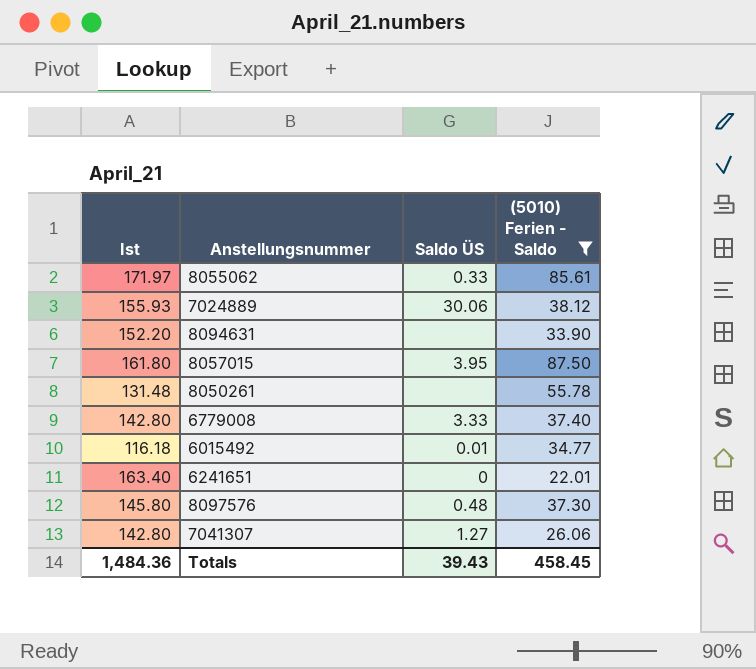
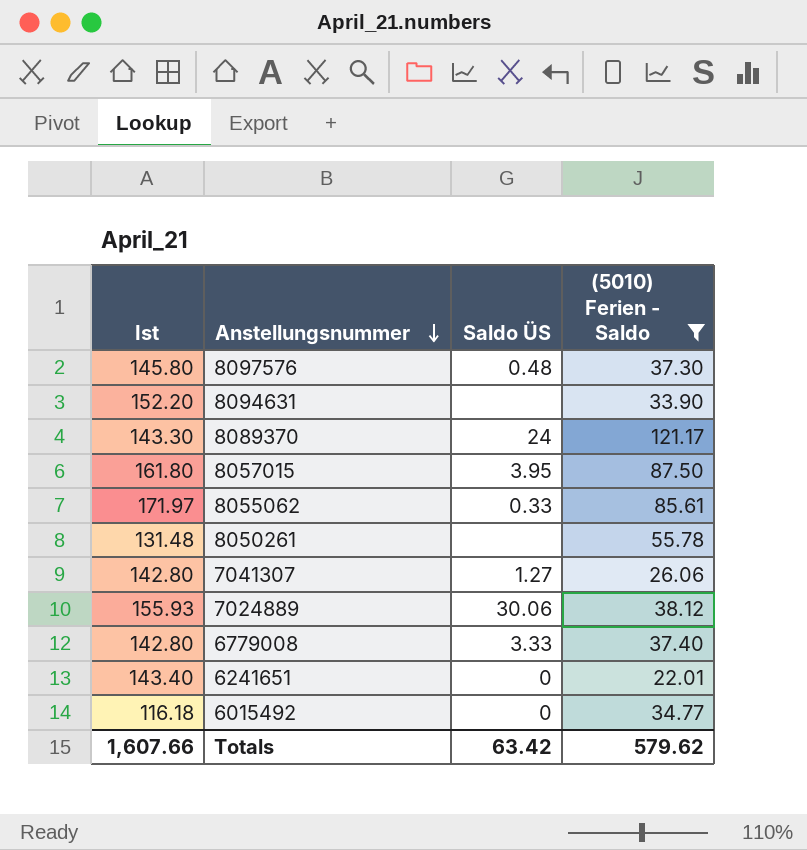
row order: none -> Anstellungsnummer descending
row 8089370: none -> 143.30 | 24 | 121.17
6241651 | Ist: 163.40 -> 143.40
6015492 | Saldo ÜS: 0.01 -> 0
Totals | Ist: 1,484.36 -> 1,607.66
Totals | Saldo ÜS: 39.43 -> 63.42
Totals | (5010) Ferien - Saldo: 458.45 -> 579.62

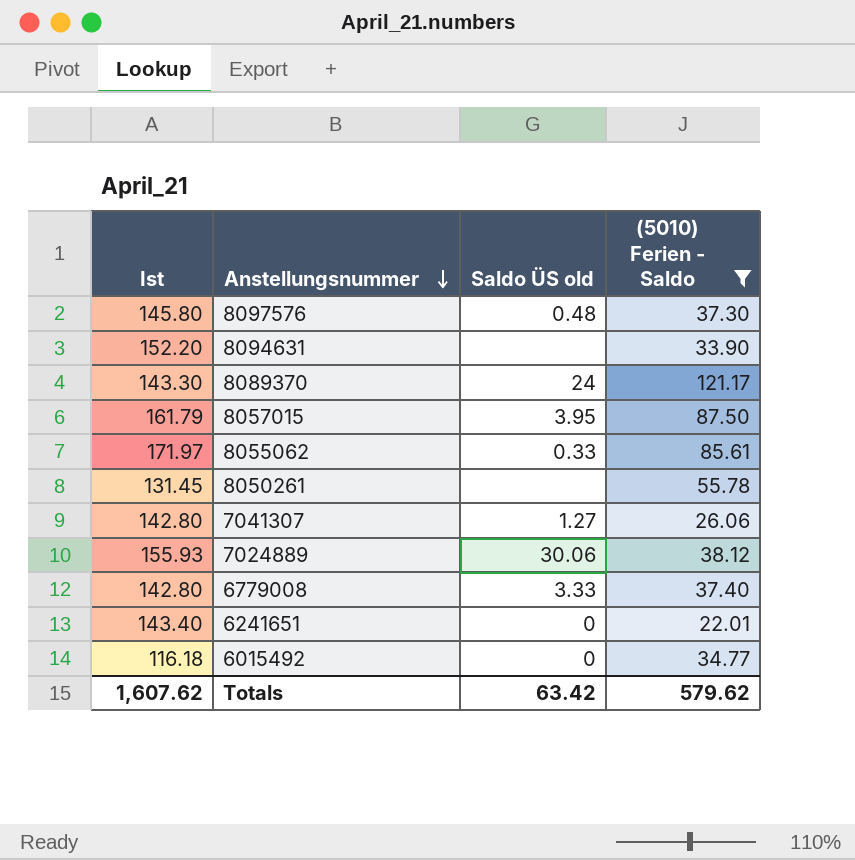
column name: Saldo ÜS -> Saldo ÜS old
8057015 | Ist: 161.80 -> 161.79
8050261 | Ist: 131.48 -> 131.45
Totals | Ist: 1,607.66 -> 1,607.62

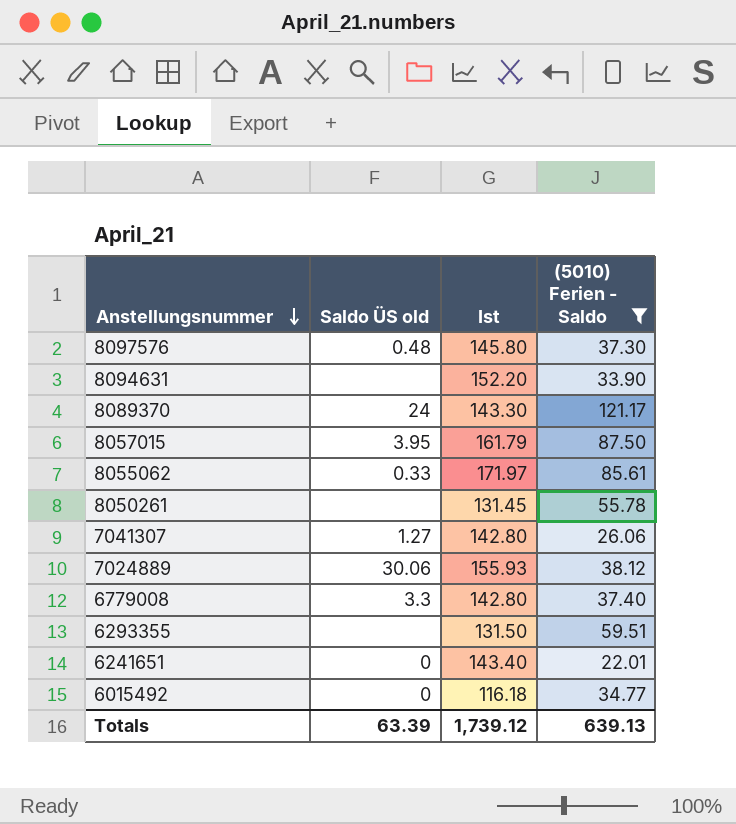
column Ist | position: 1 -> 3
6779008 | Saldo ÜS old: 3.33 -> 3.3
row 6293355: none -> none | 131.50 | 59.51
Totals | Saldo ÜS old: 63.42 -> 63.39
Totals | Ist: 1,607.62 -> 1,739.12
Totals | (5010) Ferien - Saldo: 579.62 -> 639.13

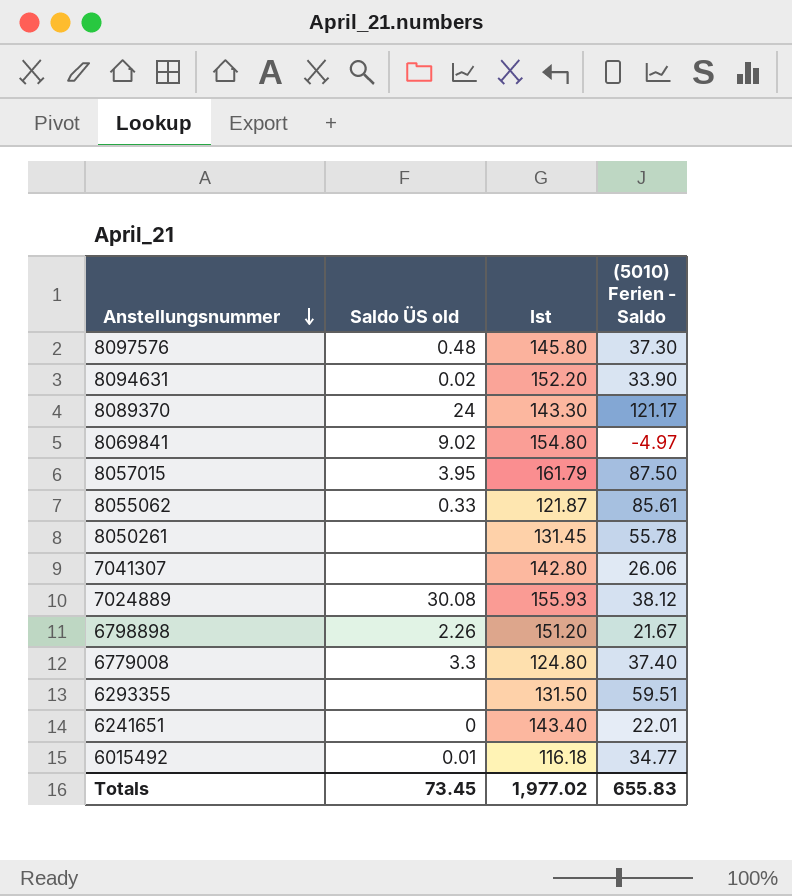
filter: (5010) Ferien - Saldo >= 22.01 -> none
8094631 | Saldo ÜS old: none -> 0.02
8055062 | Ist: 171.97 -> 121.87
7041307 | Saldo ÜS old: 1.27 -> none
7024889 | Saldo ÜS old: 30.06 -> 30.08
6779008 | Ist: 142.80 -> 124.80
6015492 | Saldo ÜS old: 0 -> 0.01
Totals | Saldo ÜS old: 63.39 -> 73.45
Totals | Ist: 1,739.12 -> 1,977.02
Totals | (5010) Ferien - Saldo: 639.13 -> 655.83

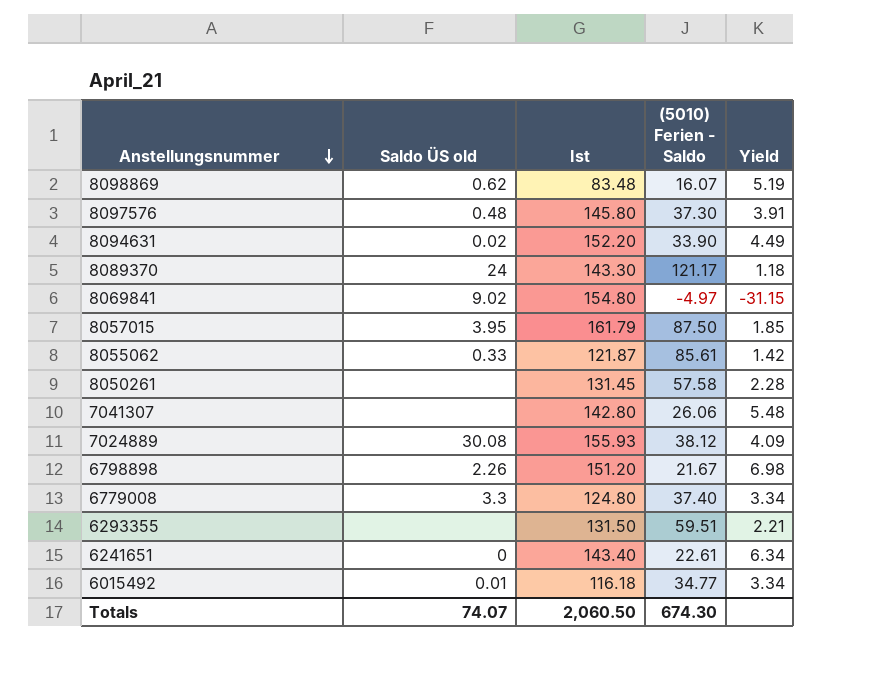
column Yield | formula: none -> [Ist] / [(5010) Ferien - Saldo]
row 8098869: none -> 0.62 | 83.48 | 16.07 | 5.19
8050261 | (5010) Ferien - Saldo: 55.78 -> 57.58
6241651 | (5010) Ferien - Saldo: 22.01 -> 22.61
Totals | Saldo ÜS old: 73.45 -> 74.07
Totals | Ist: 1,977.02 -> 2,060.50
Totals | (5010) Ferien - Saldo: 655.83 -> 674.30

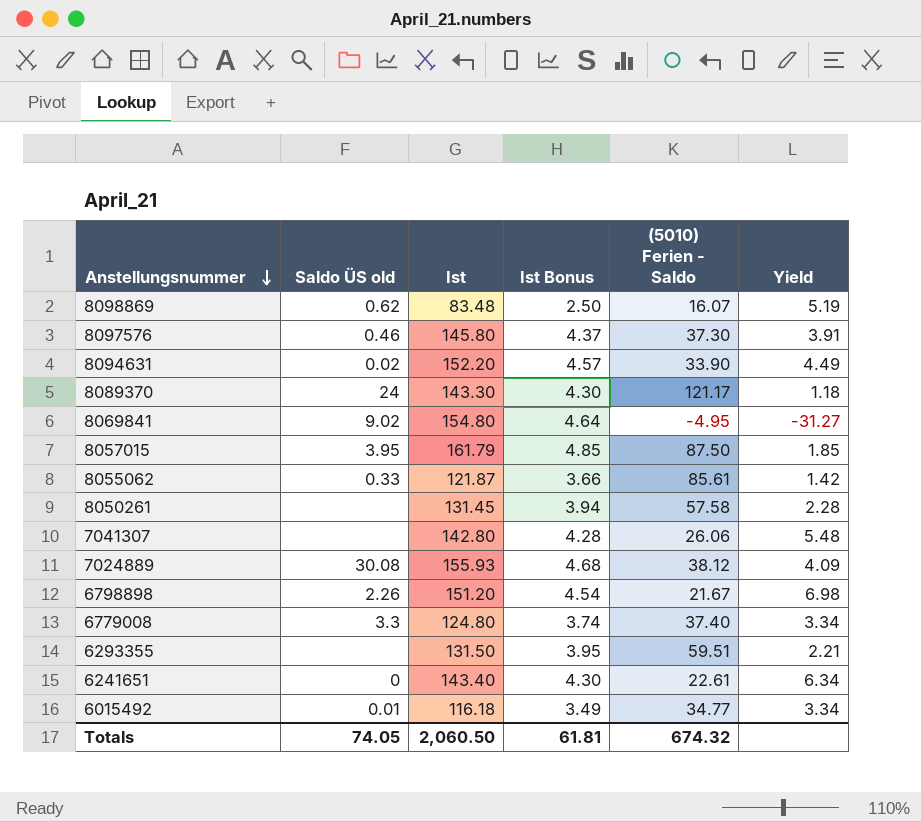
column Ist Bonus | formula: none -> [Ist] * 0.03
8097576 | Saldo ÜS old: 0.48 -> 0.46
8069841 | (5010) Ferien - Saldo: -4.97 -> -4.95
8069841 | Yield: -31.15 -> -31.27
Totals | Saldo ÜS old: 74.07 -> 74.05
Totals | (5010) Ferien - Saldo: 674.30 -> 674.32

